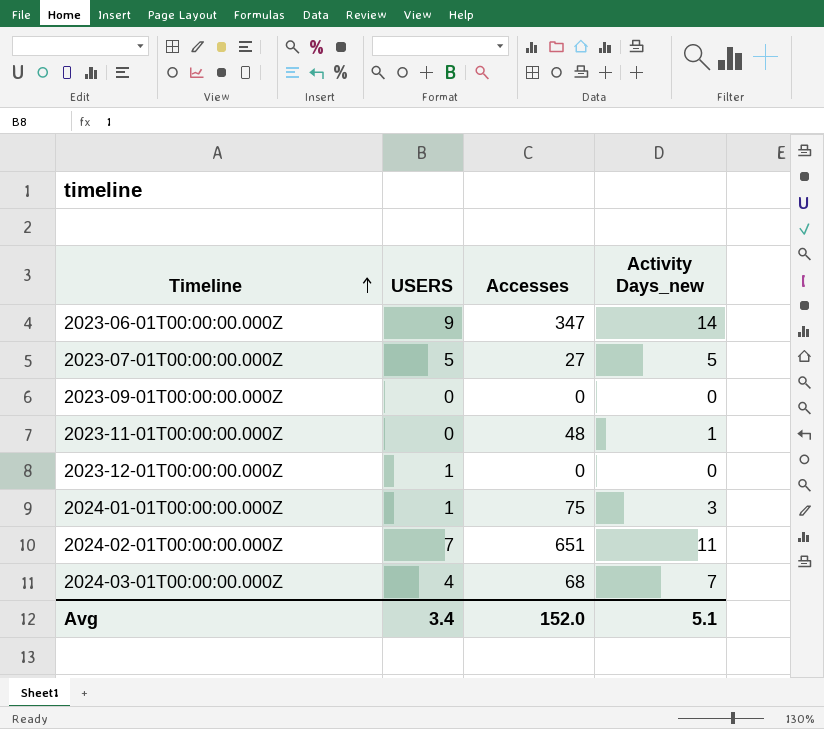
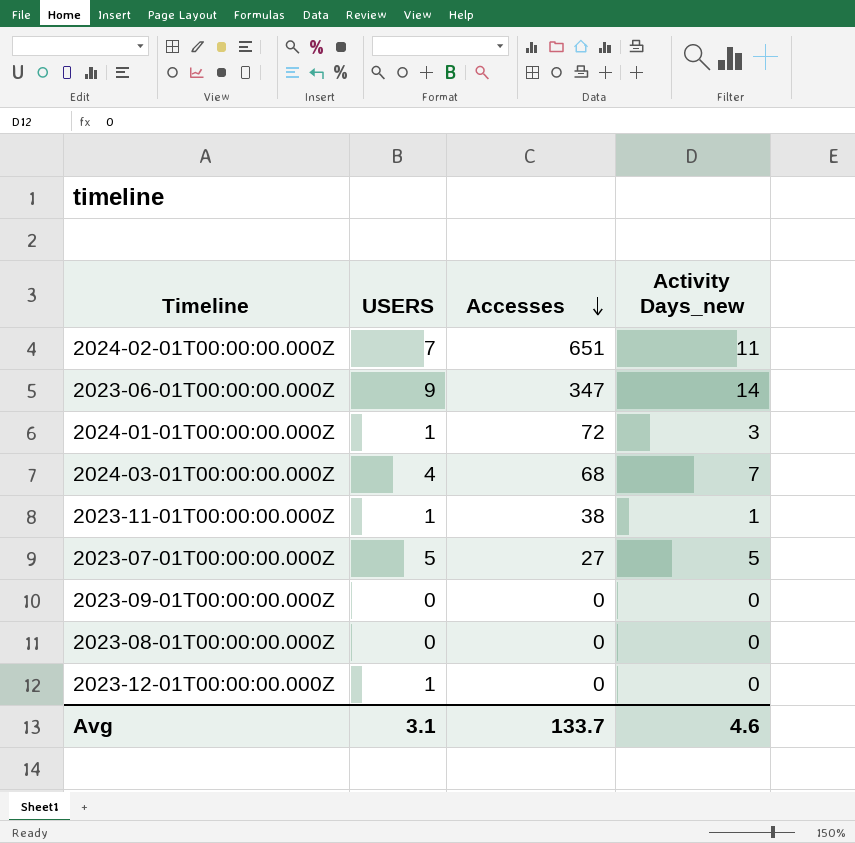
row order: Timeline ascending -> Accesses descending
2024-01-01T00:00:00.000Z | Accesses: 75 -> 72
2023-11-01T00:00:00.000Z | USERS: 0 -> 1
2023-11-01T00:00:00.000Z | Accesses: 48 -> 38
row 2023-08-01T00:00:00.000Z: none -> 0 | 0 | 0
Avg | USERS: 3.4 -> 3.1
Avg | Accesses: 152.0 -> 133.7
Avg | Activity Days_new: 5.1 -> 4.6

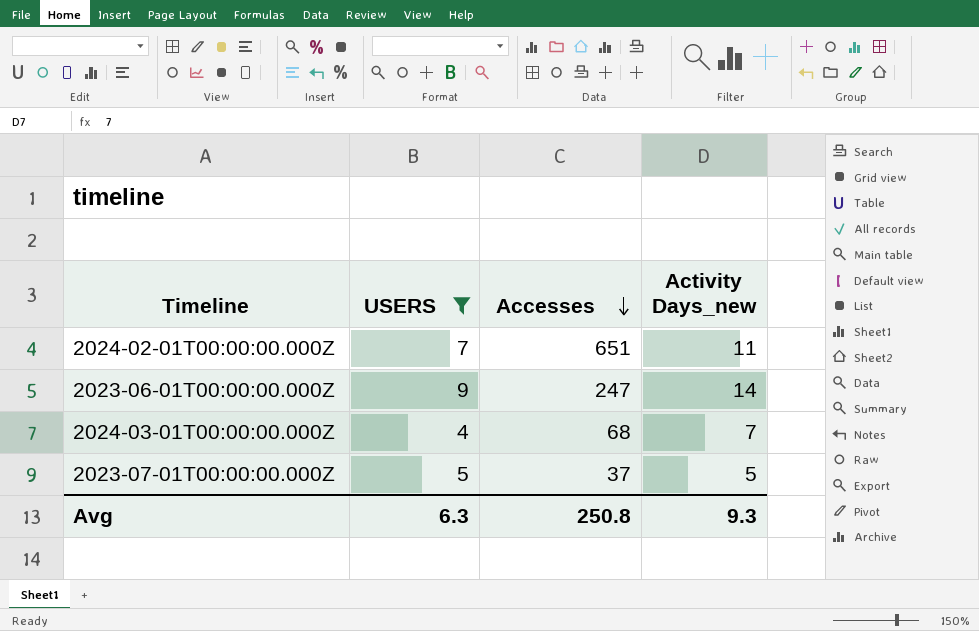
filter: none -> USERS >= 4
2023-06-01T00:00:00.000Z | Accesses: 347 -> 247
2023-07-01T00:00:00.000Z | Accesses: 27 -> 37
Avg | USERS: 3.1 -> 6.3
Avg | Accesses: 133.7 -> 250.8
Avg | Activity Days_new: 4.6 -> 9.3

